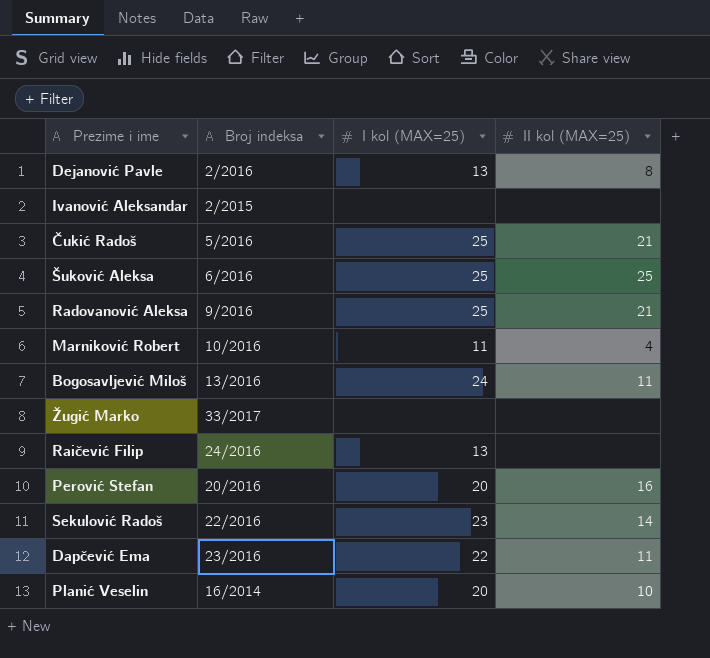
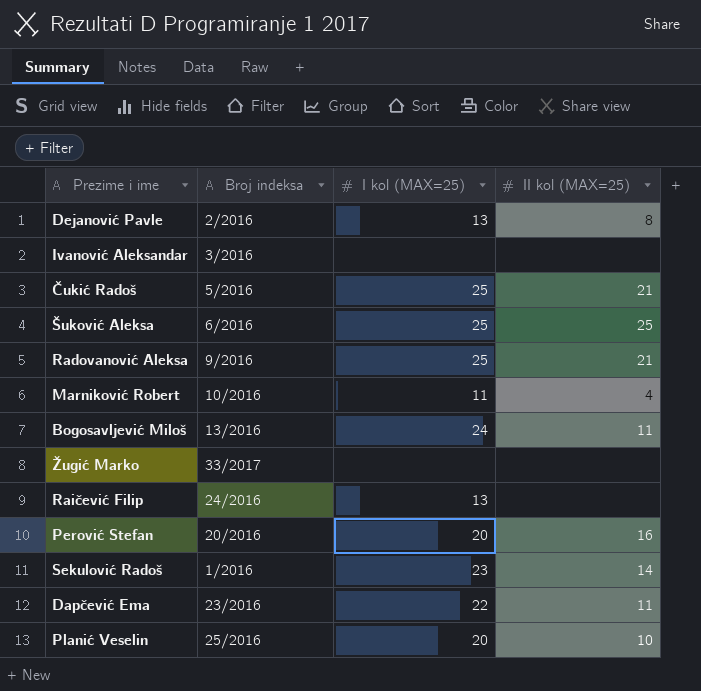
Ivanović Aleksandar | Broj indeksa: 2/2015 -> 3/2016
Sekulović Radoš | Broj indeksa: 22/2016 -> 1/2016
Planić Veselin | Broj indeksa: 16/2014 -> 25/2016

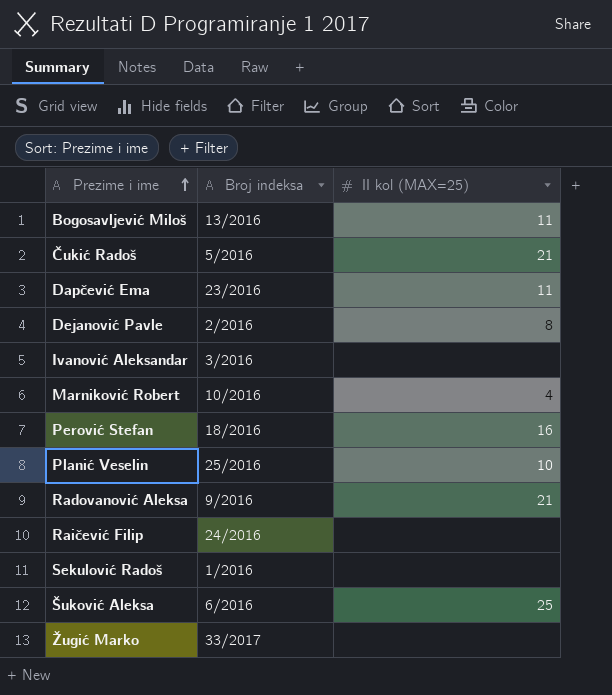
row order: none -> Prezime i ime ascending
column I kol (MAX=25) | position: 3 -> none
Perović Stefan | Broj indeksa: 20/2016 -> 18/2016
Sekulović Radoš | II kol (MAX=25): 14 -> none

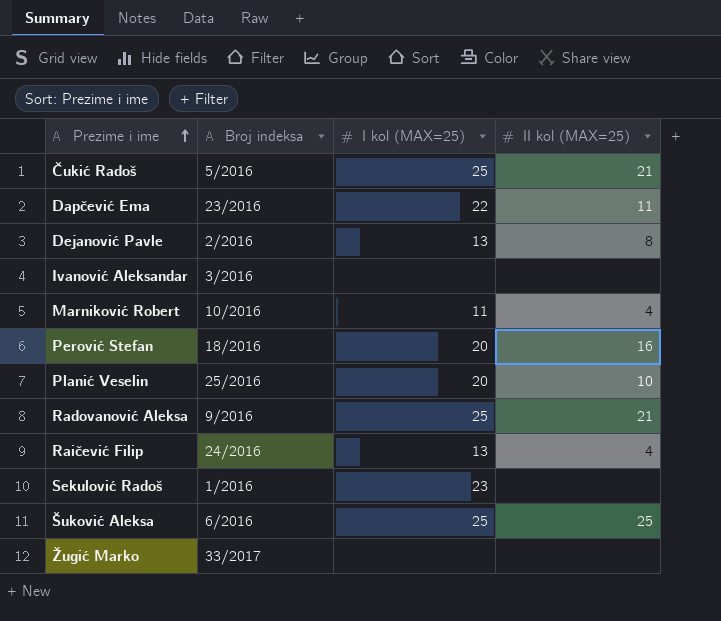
column I kol (MAX=25) | position: none -> 3
row Bogosavljević Miloš: 13/2016 | 11 -> none
Raičević Filip | II kol (MAX=25): none -> 4

